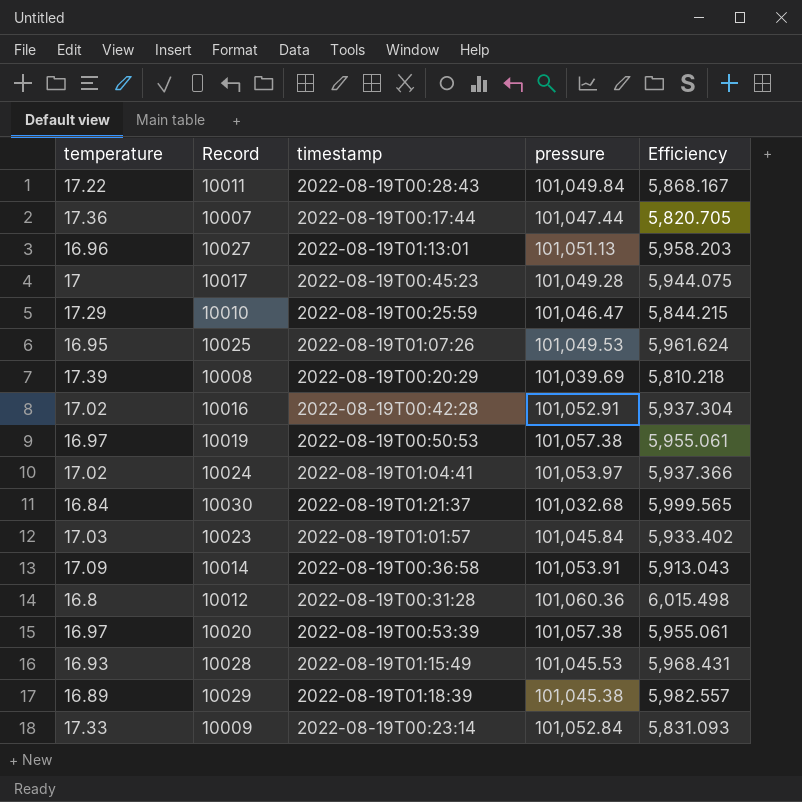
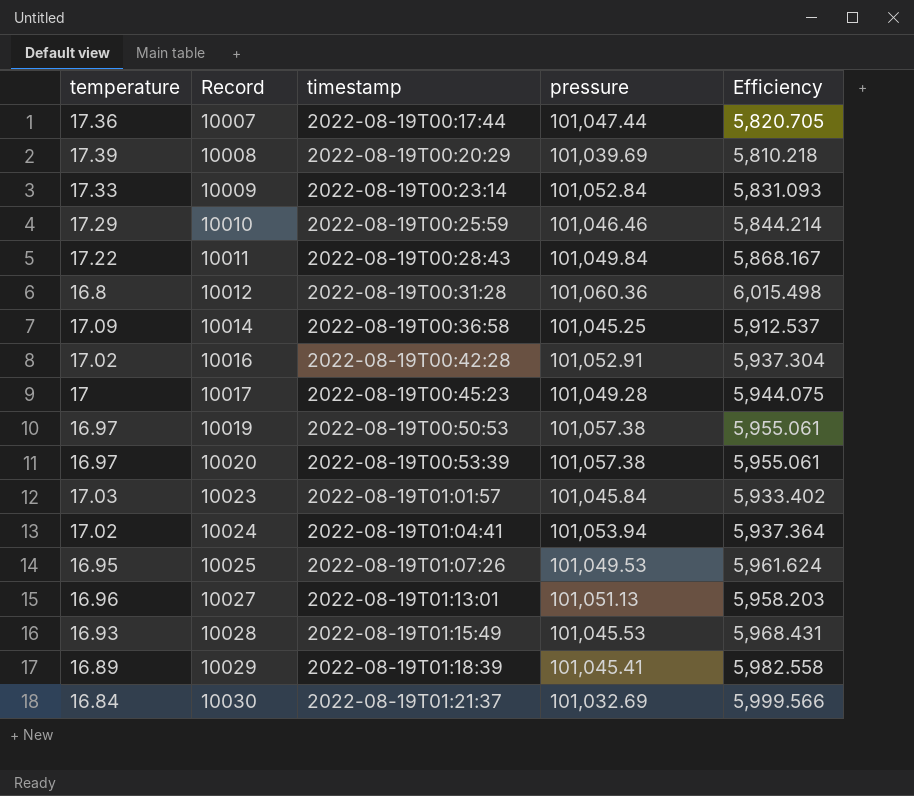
row order: none -> Record ascending
10010 | pressure: 101,046.47 -> 101,046.46
10010 | Efficiency: 5,844.215 -> 5,844.214
10014 | pressure: 101,053.91 -> 101,045.25
10014 | Efficiency: 5,913.043 -> 5,912.537
10024 | pressure: 101,053.97 -> 101,053.94
10024 | Efficiency: 5,937.366 -> 5,937.364
10029 | pressure: 101,045.38 -> 101,045.41
10029 | Efficiency: 5,982.557 -> 5,982.558
10030 | pressure: 101,032.68 -> 101,032.69
10030 | Efficiency: 5,999.565 -> 5,999.566

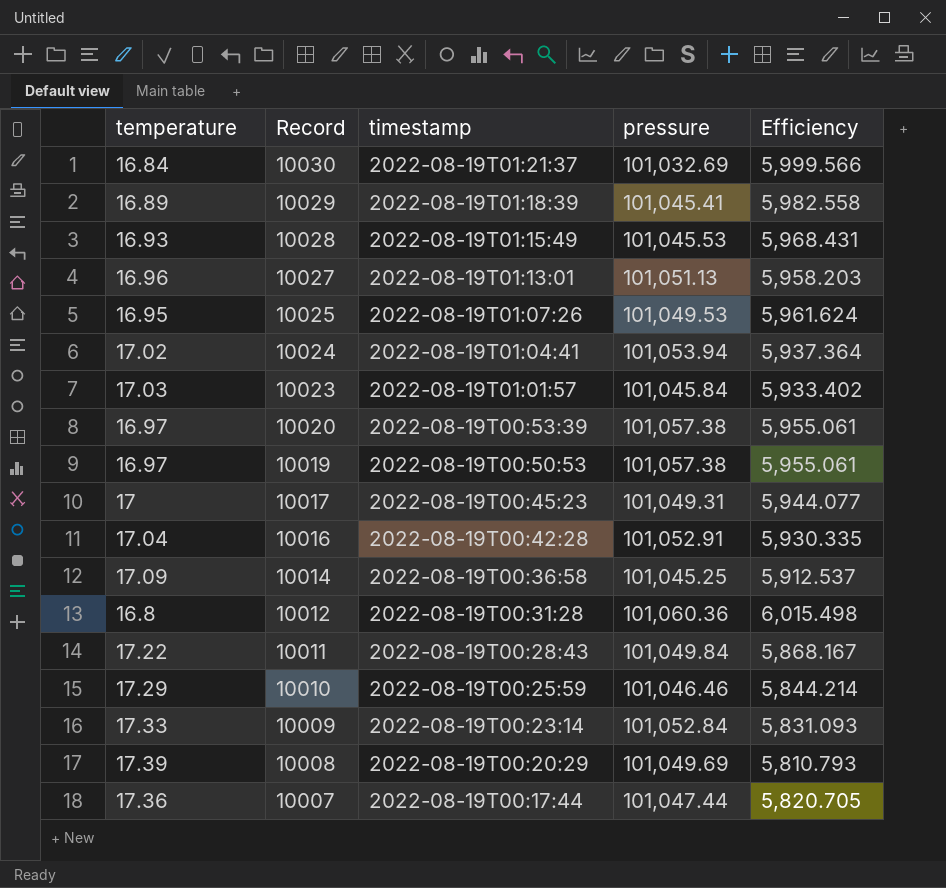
row order: Record ascending -> Record descending
10017 | pressure: 101,049.28 -> 101,049.31
10017 | Efficiency: 5,944.075 -> 5,944.077
10016 | temperature: 17.02 -> 17.04
10016 | Efficiency: 5,937.304 -> 5,930.335
10008 | pressure: 101,039.69 -> 101,049.69
10008 | Efficiency: 5,810.218 -> 5,810.793

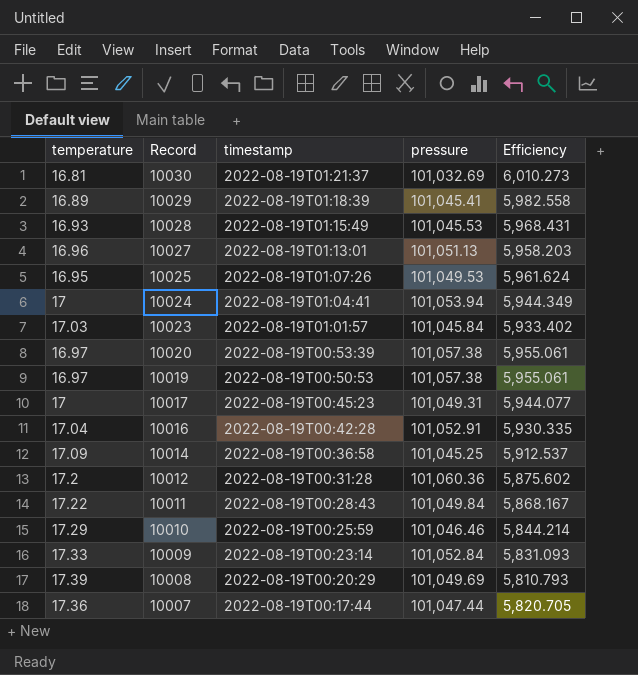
10030 | temperature: 16.84 -> 16.81
10030 | Efficiency: 5,999.566 -> 6,010.273
10024 | temperature: 17.02 -> 17
10024 | Efficiency: 5,937.364 -> 5,944.349
10012 | temperature: 16.8 -> 17.2
10012 | Efficiency: 6,015.498 -> 5,875.602

